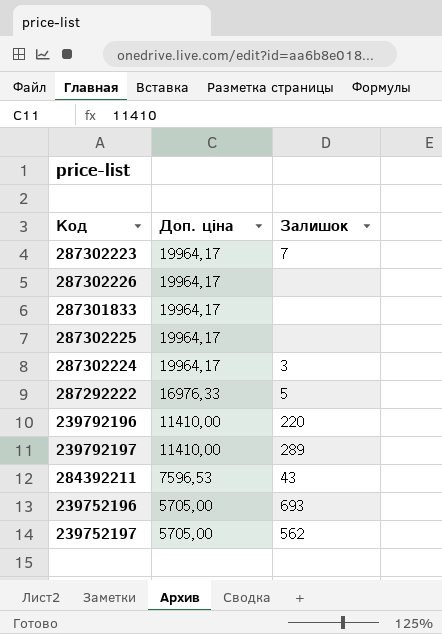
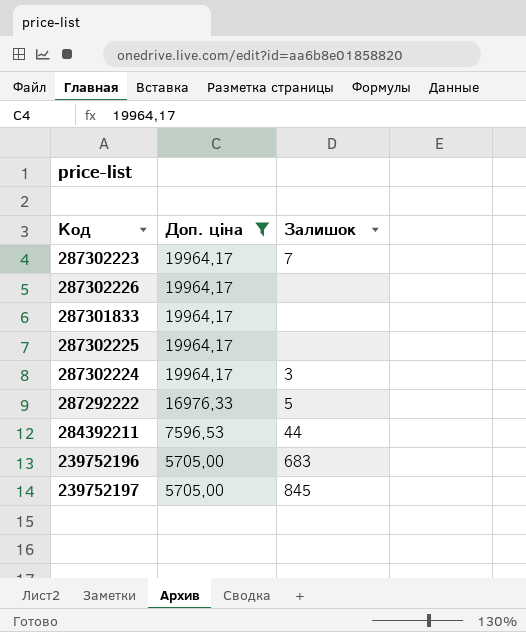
filter: none -> Доп. ціна != 11410,00
284392211 | Залишок: 43 -> 44
239752196 | Залишок: 693 -> 683
239752197 | Залишок: 562 -> 845

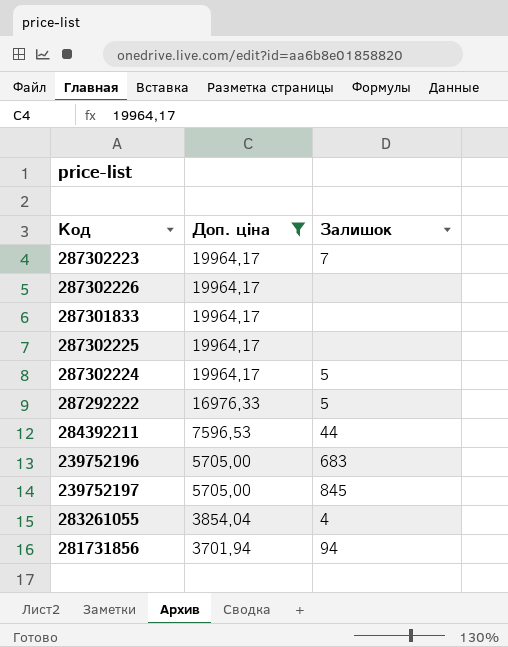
287302224 | Залишок: 3 -> 5
row 283261055: none -> 3854,04 | 4
row 281731856: none -> 3701,94 | 94

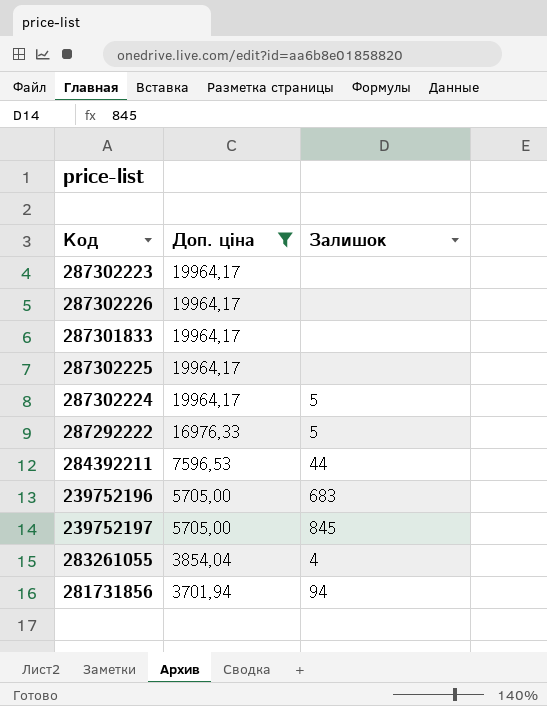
287302223 | Залишок: 7 -> none

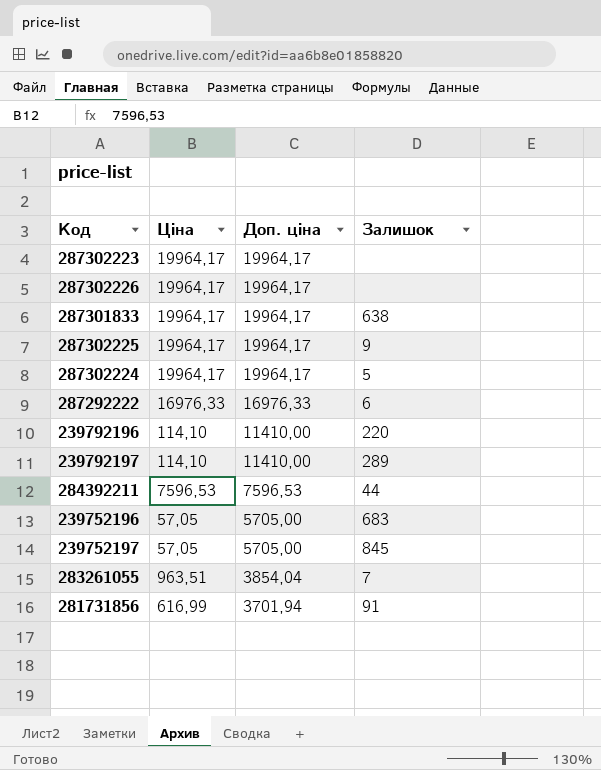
filter: Доп. ціна != 11410,00 -> none
column Ціна | position: none -> 2
287301833 | Залишок: none -> 638
287302225 | Залишок: none -> 9
287292222 | Залишок: 5 -> 6
283261055 | Залишок: 4 -> 7
281731856 | Залишок: 94 -> 91

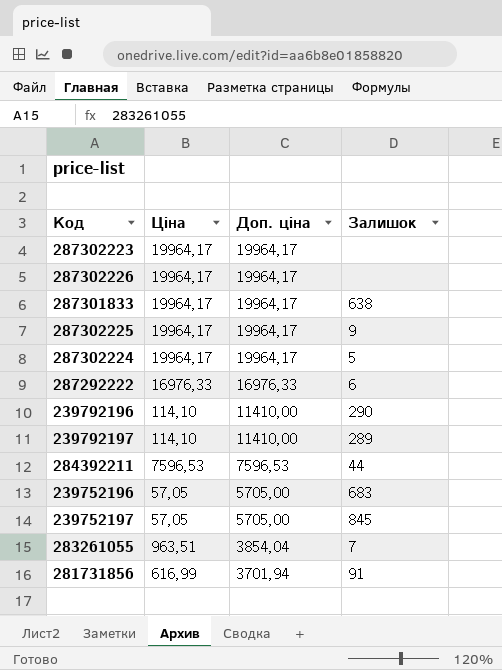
239792196 | Залишок: 220 -> 290

